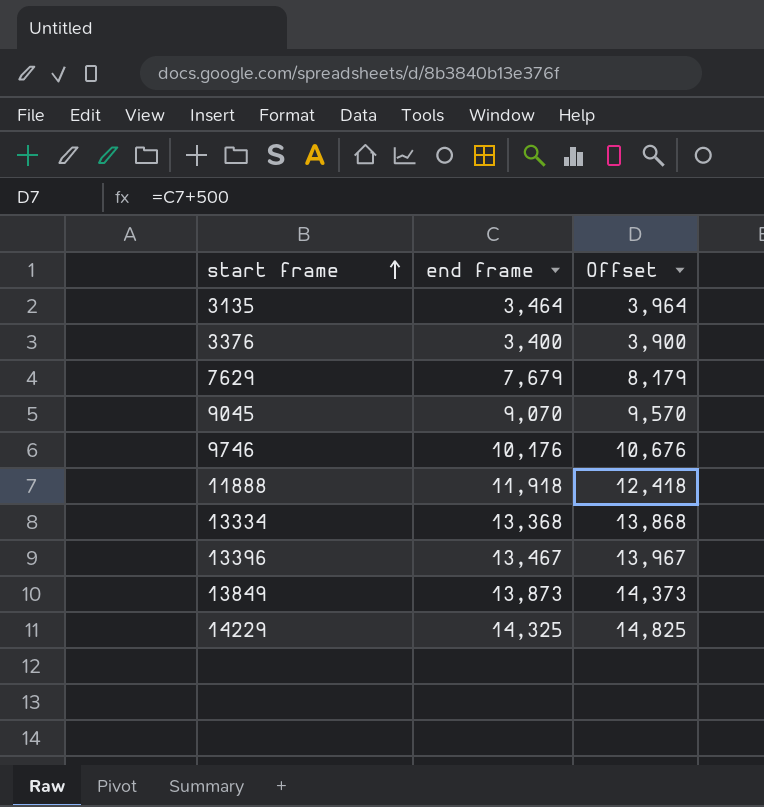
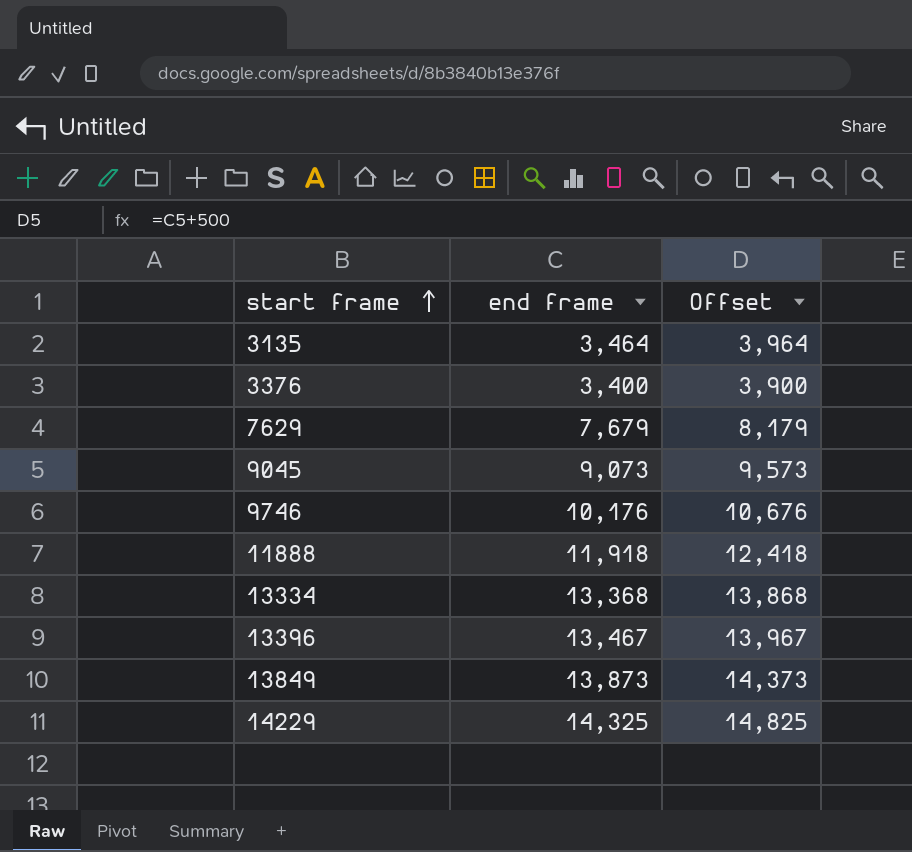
9045 | end frame: 9,070 -> 9,073
9045 | Offset: 9,570 -> 9,573

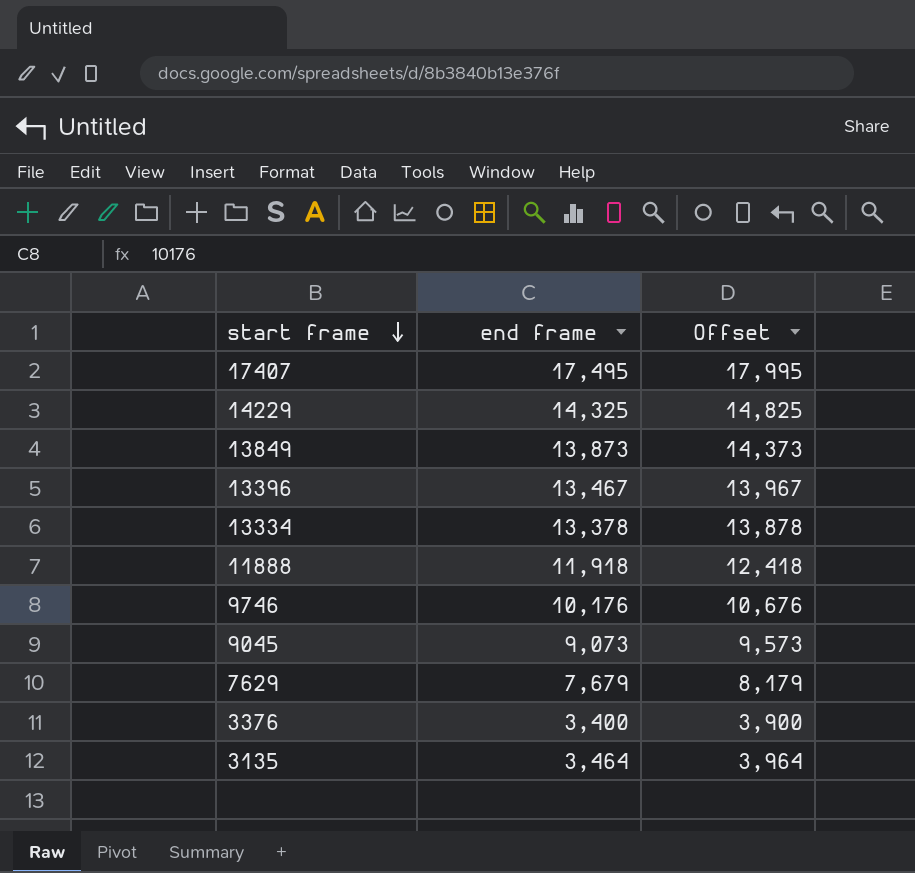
row order: start frame ascending -> start frame descending
row 17407: none -> 17,495 | 17,995
13334 | end frame: 13,368 -> 13,378
13334 | Offset: 13,868 -> 13,878

